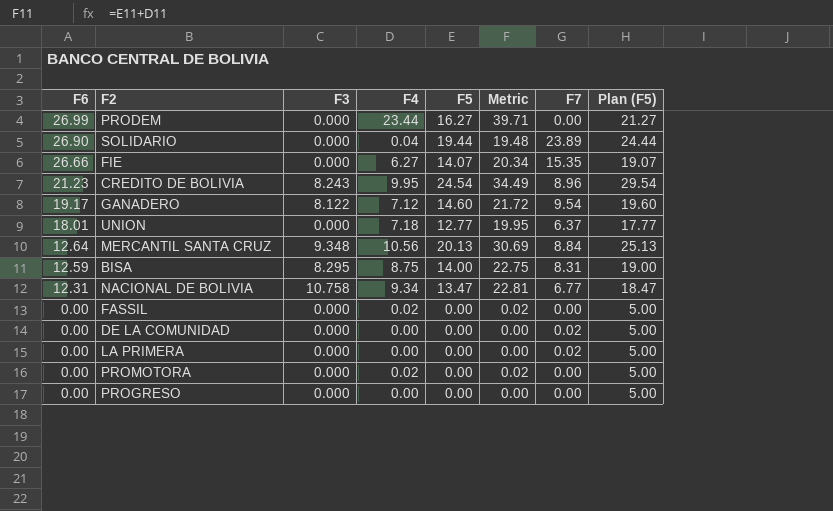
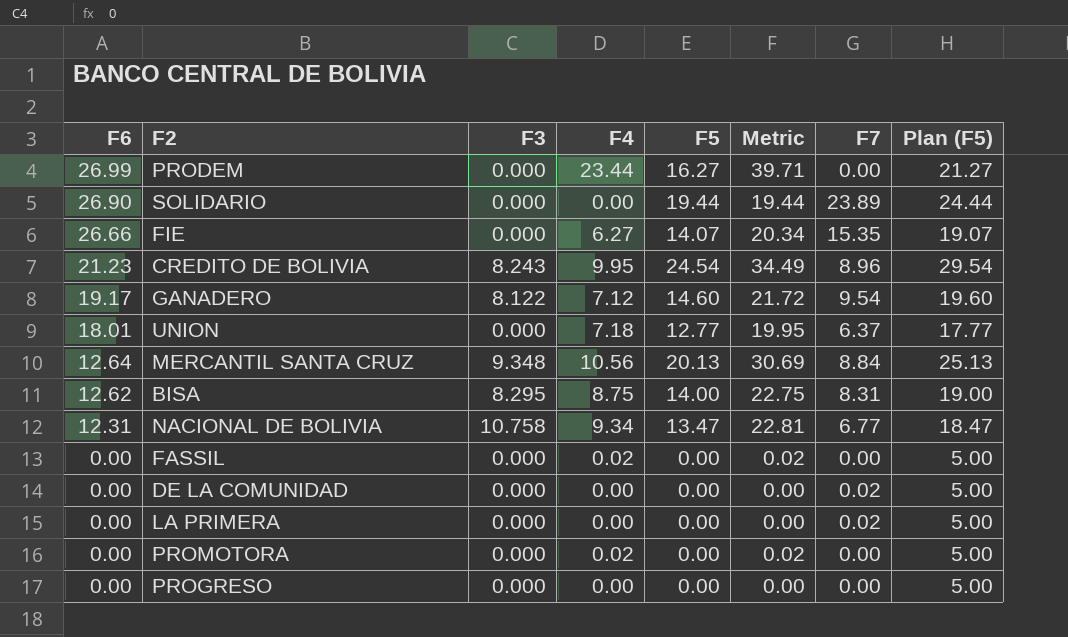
SOLIDARIO | F4: 0.04 -> 0.00
SOLIDARIO | Metric: 19.48 -> 19.44
BISA | F6: 12.59 -> 12.62

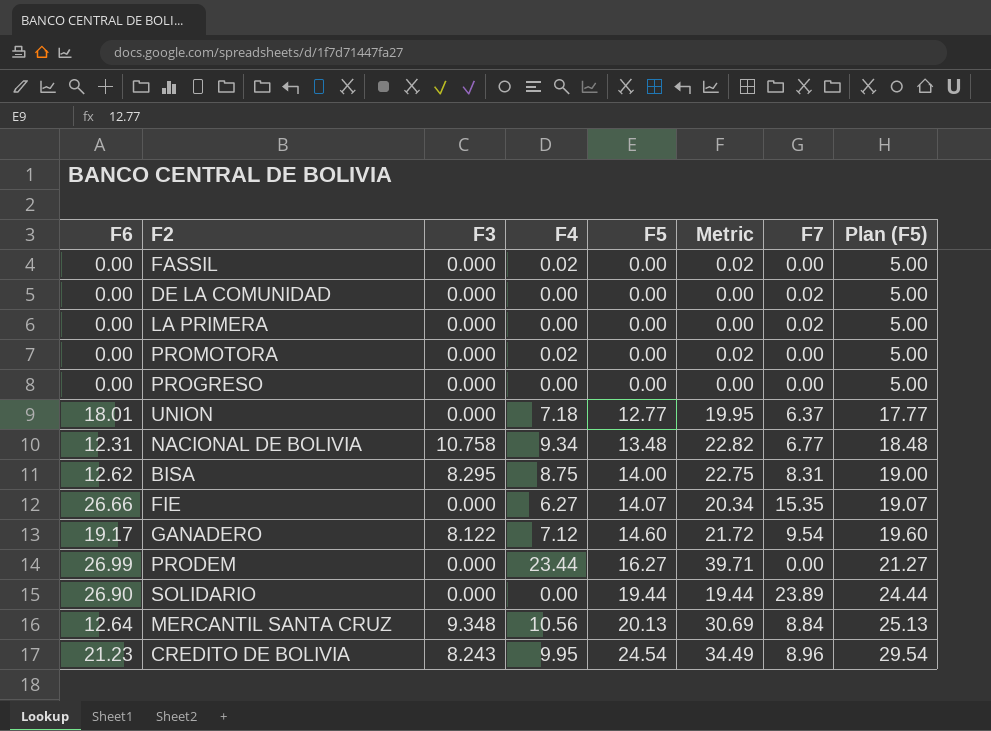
row order: F6 descending -> F5 ascending
NACIONAL DE BOLIVIA | F5: 13.47 -> 13.48
NACIONAL DE BOLIVIA | Metric: 22.81 -> 22.82
NACIONAL DE BOLIVIA | Plan (F5): 18.47 -> 18.48

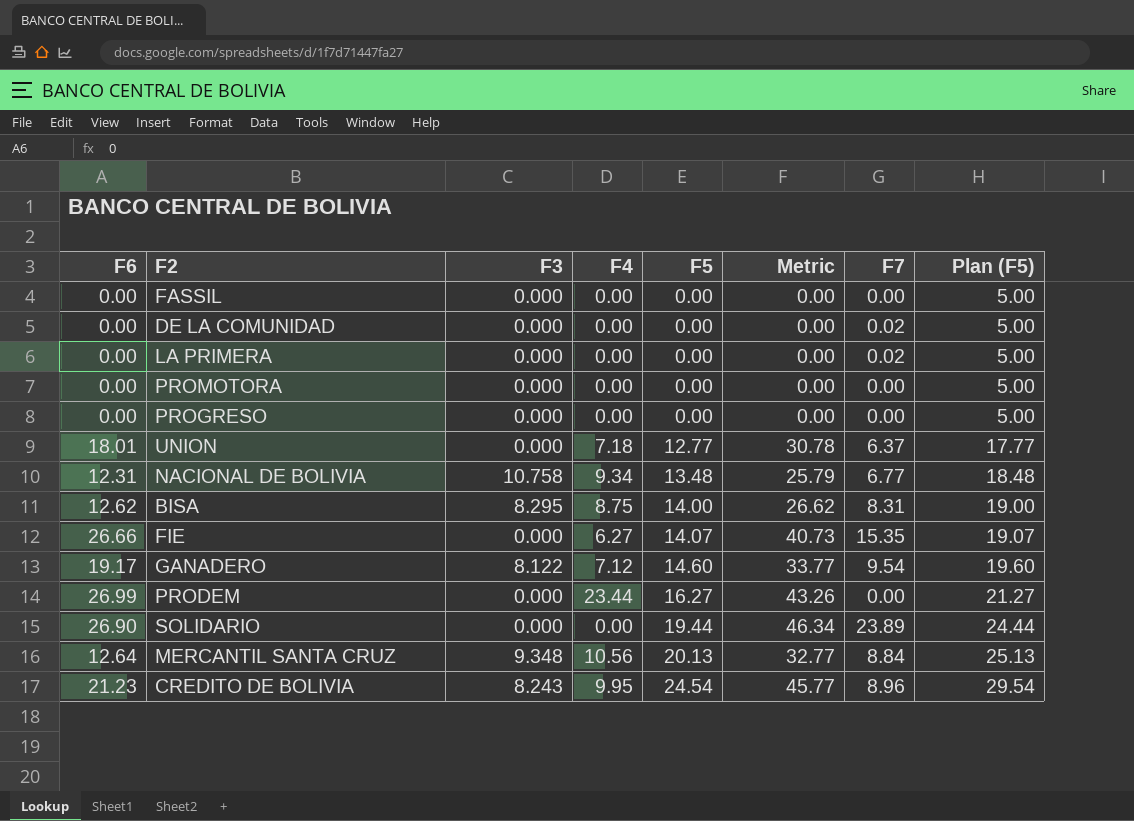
column Metric | formula: [F4] + [F5] -> [F6] + [F5]
FASSIL | F4: 0.02 -> 0.00
PROMOTORA | F4: 0.02 -> 0.00

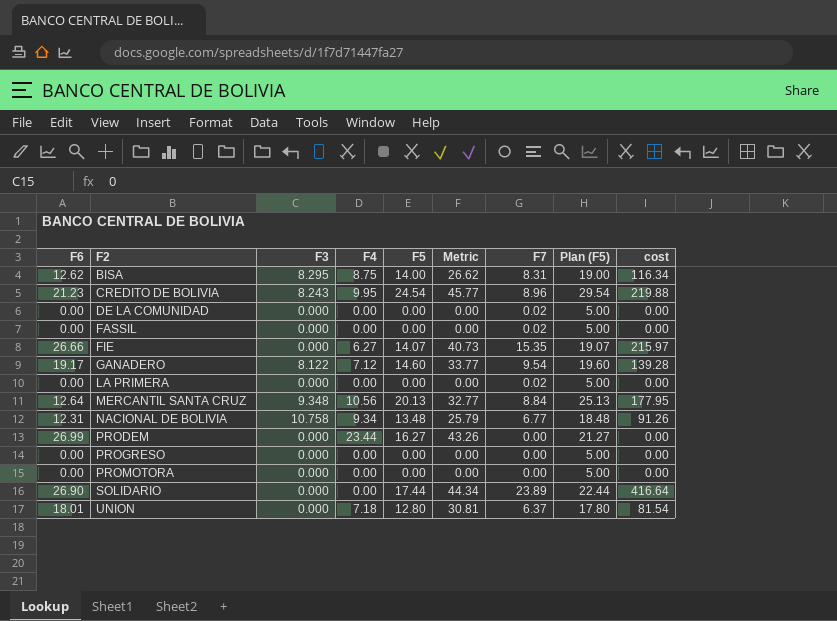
row order: F5 ascending -> F2 ascending
column cost | formula: none -> [F5] * [F7]
FASSIL | F7: 0.00 -> 0.02
SOLIDARIO | F5: 19.44 -> 17.44
SOLIDARIO | Metric: 46.34 -> 44.34
SOLIDARIO | Plan (F5): 24.44 -> 22.44
UNION | F5: 12.77 -> 12.80
UNION | Metric: 30.78 -> 30.81
UNION | Plan (F5): 17.77 -> 17.80

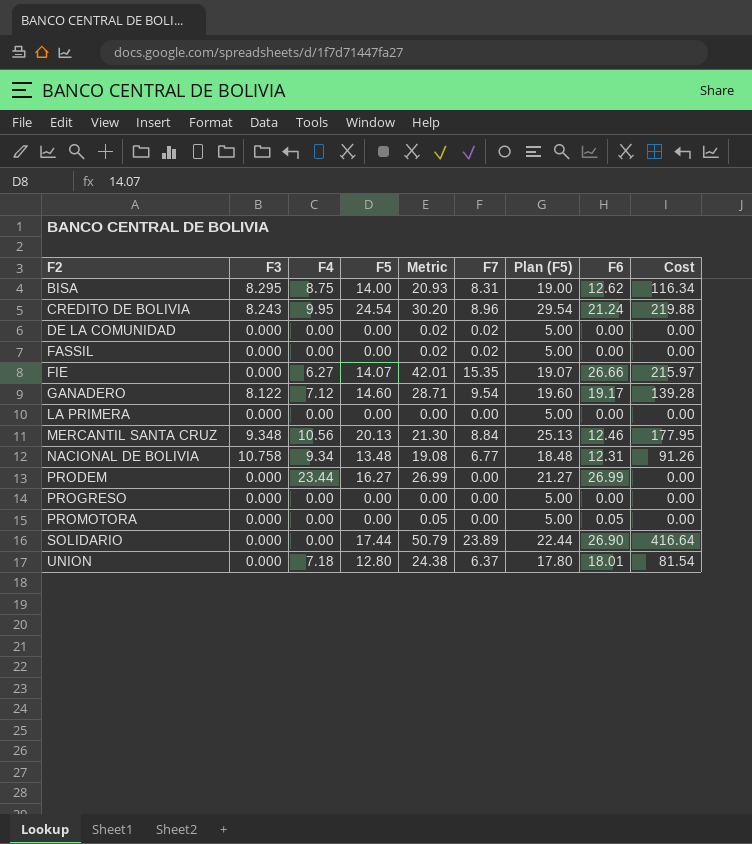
column Metric | formula: [F6] + [F5] -> [F7] + [F6]
column F6 | position: 1 -> 8
column name: cost -> Cost
CREDITO DE BOLIVIA | F6: 21.23 -> 21.24
LA PRIMERA | F7: 0.02 -> 0.00
MERCANTIL SANTA CRUZ | F6: 12.64 -> 12.46
PROMOTORA | F6: 0.00 -> 0.05

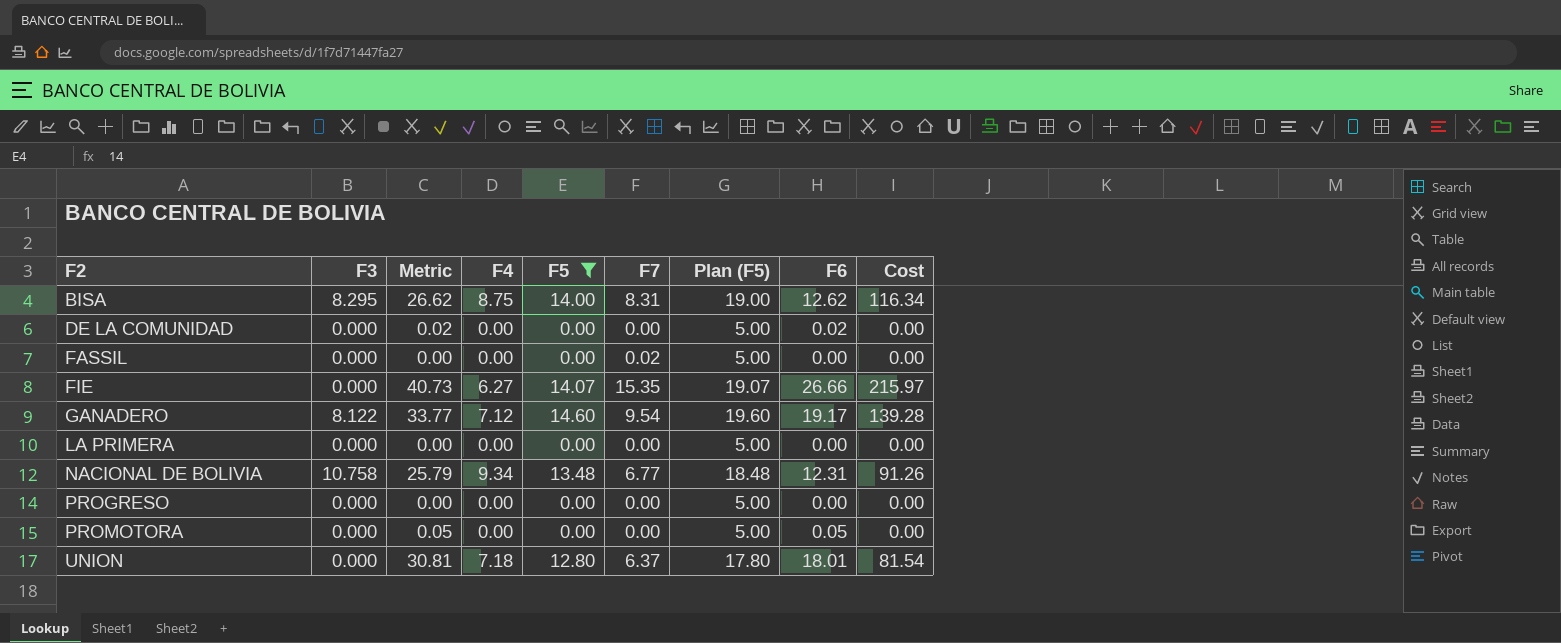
filter: none -> F5 <= 14.60
column Metric | formula: [F7] + [F6] -> [F5] + [F6]
column Metric | position: 5 -> 3
DE LA COMUNIDAD | F7: 0.02 -> 0.00
DE LA COMUNIDAD | F6: 0.00 -> 0.02

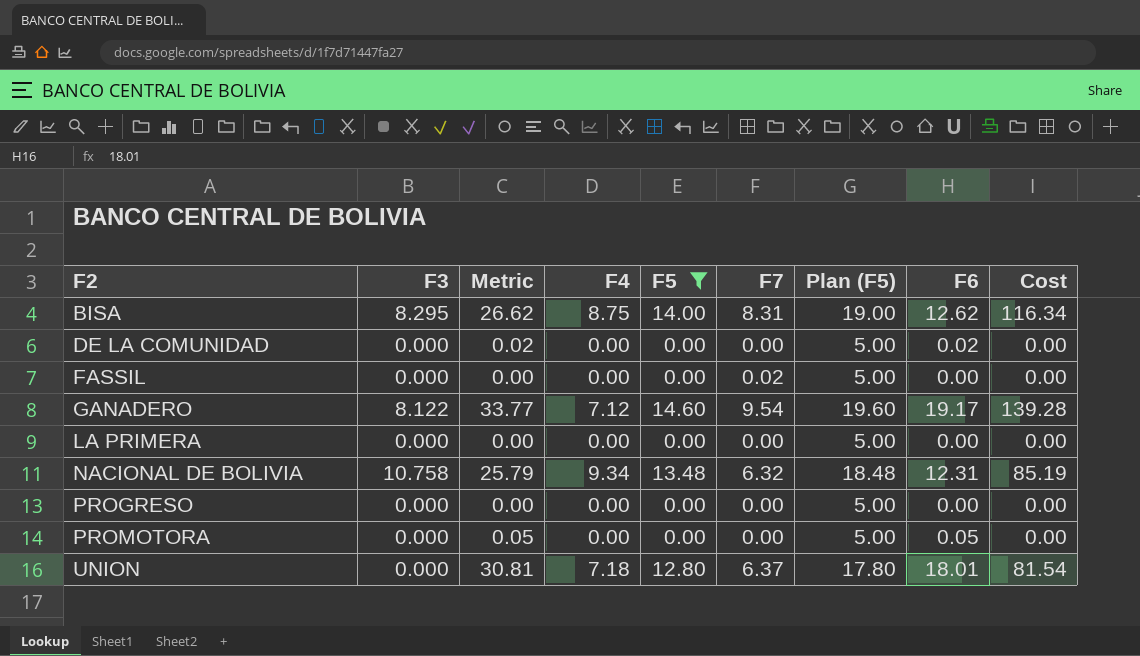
row FIE: 0.000 | 40.73 | 6.27 | 14.07 | 15.35 | 19.07 | 26.66 | 215.97 -> none
NACIONAL DE BOLIVIA | F7: 6.77 -> 6.32
NACIONAL DE BOLIVIA | Cost: 91.26 -> 85.19

